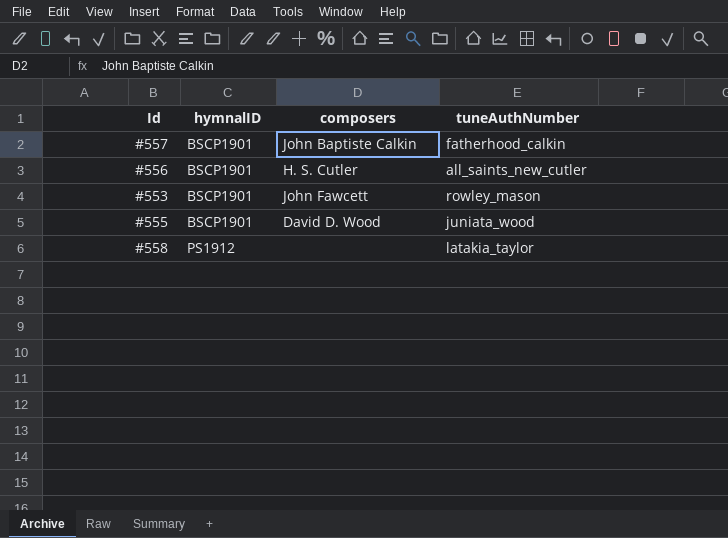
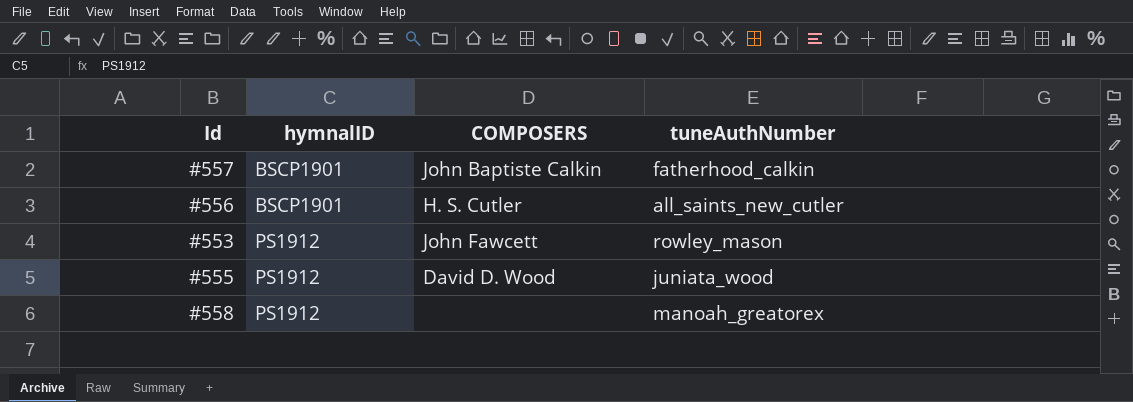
column name: composers -> COMPOSERS
#553 | hymnalID: BSCP1901 -> PS1912
#555 | hymnalID: BSCP1901 -> PS1912
#558 | tuneAuthNumber: latakia_taylor -> manoah_greatorex

